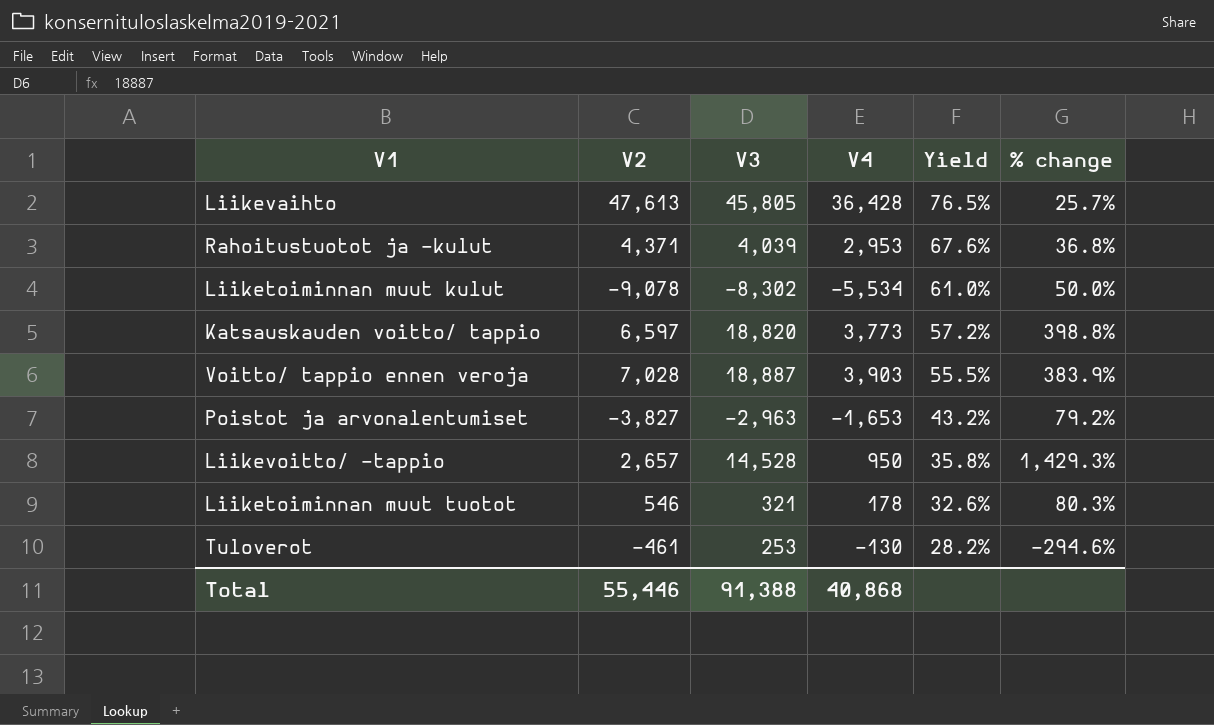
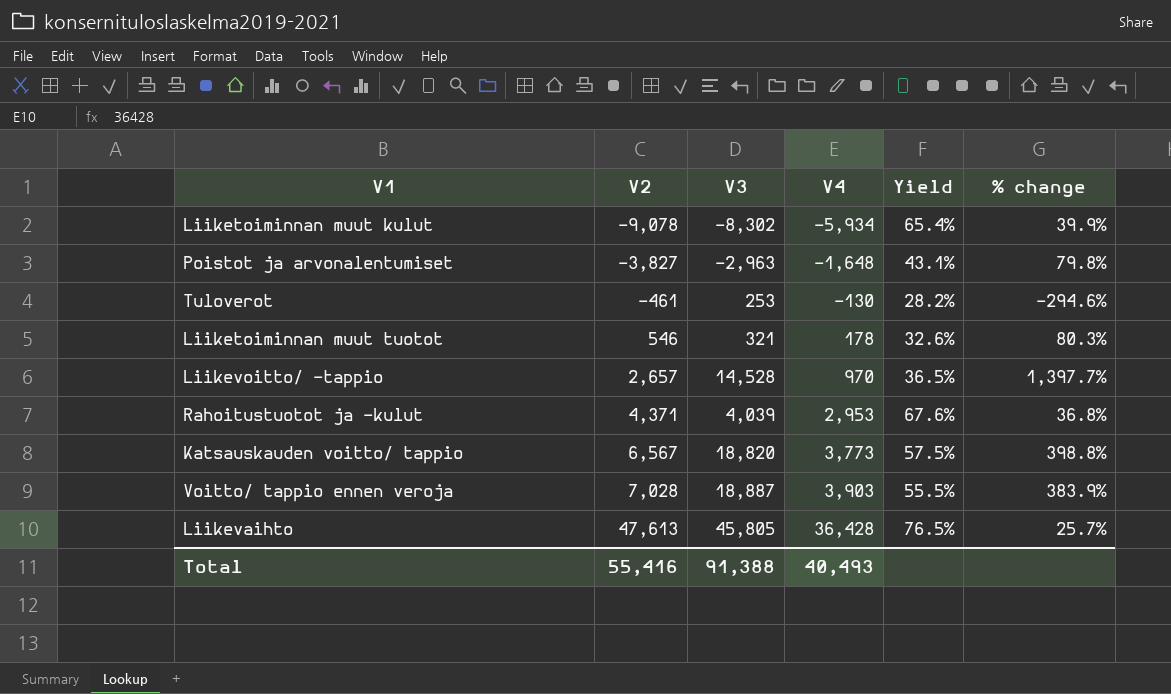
row order: Yield descending -> V2 ascending
Liiketoiminnan muut kulut | V4: -5,534 -> -5,934
Liiketoiminnan muut kulut | Yield: 61.0% -> 65.4%
Liiketoiminnan muut kulut | % change: 50.0% -> 39.9%
Poistot ja arvonalentumiset | V4: -1,653 -> -1,648
Poistot ja arvonalentumiset | Yield: 43.2% -> 43.1%
Poistot ja arvonalentumiset | % change: 79.2% -> 79.8%
Liikevoitto/ -tappio | V4: 950 -> 970
Liikevoitto/ -tappio | Yield: 35.8% -> 36.5%
Liikevoitto/ -tappio | % change: 1,429.3% -> 1,397.7%
Katsauskauden voitto/ tappio | V2: 6,597 -> 6,567
Katsauskauden voitto/ tappio | Yield: 57.2% -> 57.5%
Total | V2: 55,446 -> 55,416
Total | V4: 40,868 -> 40,493

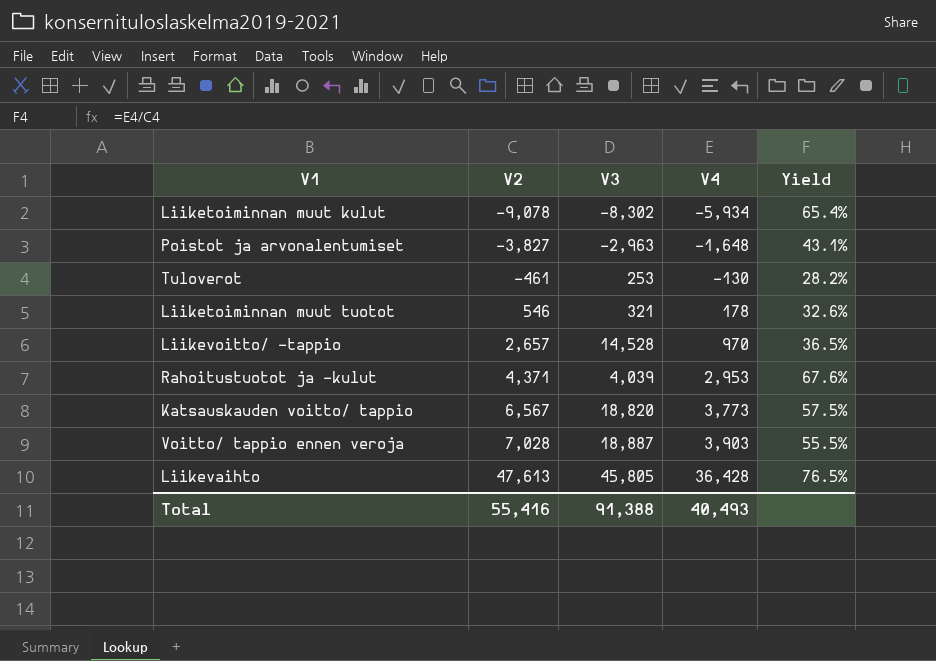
column % change | formula: ([V3] - [V4]) / [V4] -> none

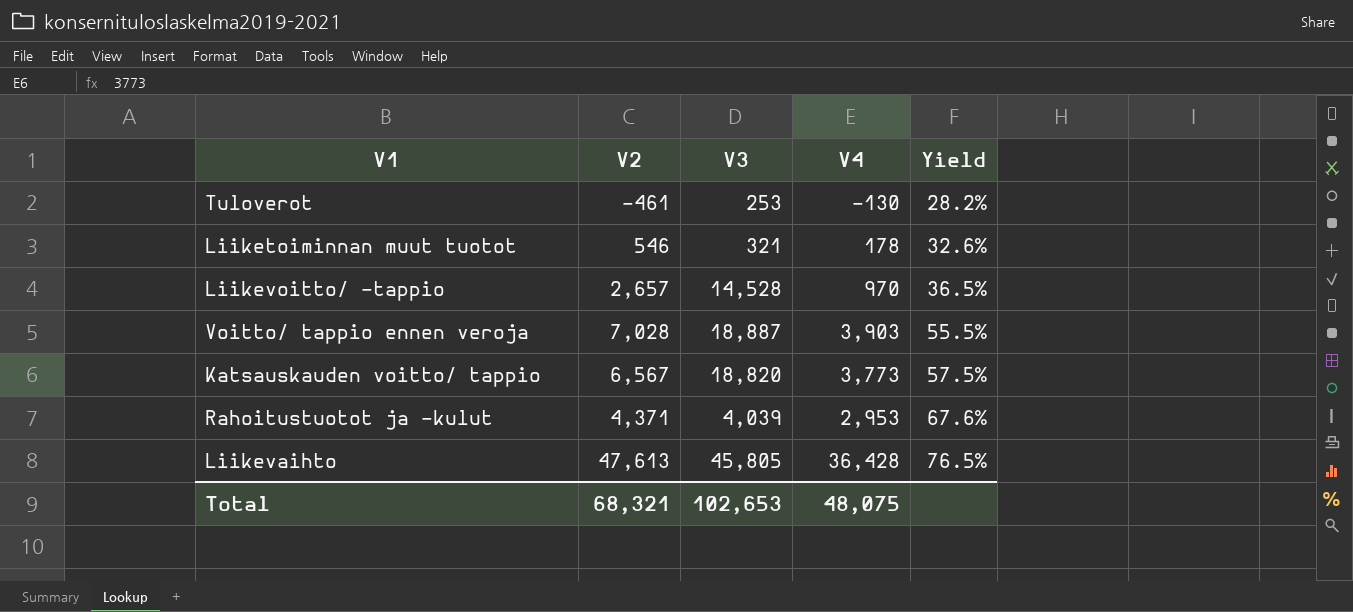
row order: V2 ascending -> Yield ascending
row Liiketoiminnan muut kulut: -9,078 | -8,302 | -5,934 | 65.4% -> none
row Poistot ja arvonalentumiset: -3,827 | -2,963 | -1,648 | 43.1% -> none
Total | V2: 55,416 -> 68,321
Total | V3: 91,388 -> 102,653
Total | V4: 40,493 -> 48,075

